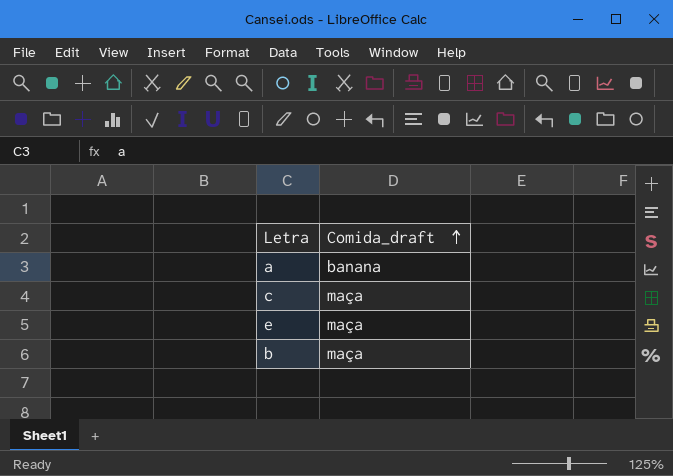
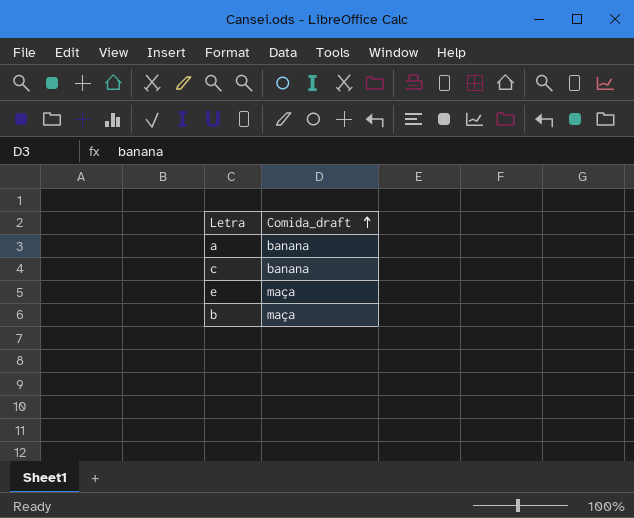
c | Comida_draft: maça -> banana

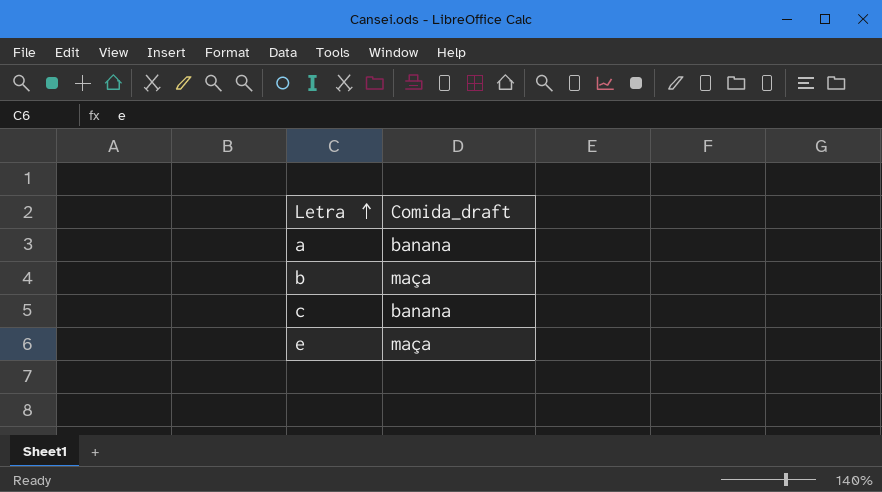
row order: Comida_draft ascending -> Letra ascending

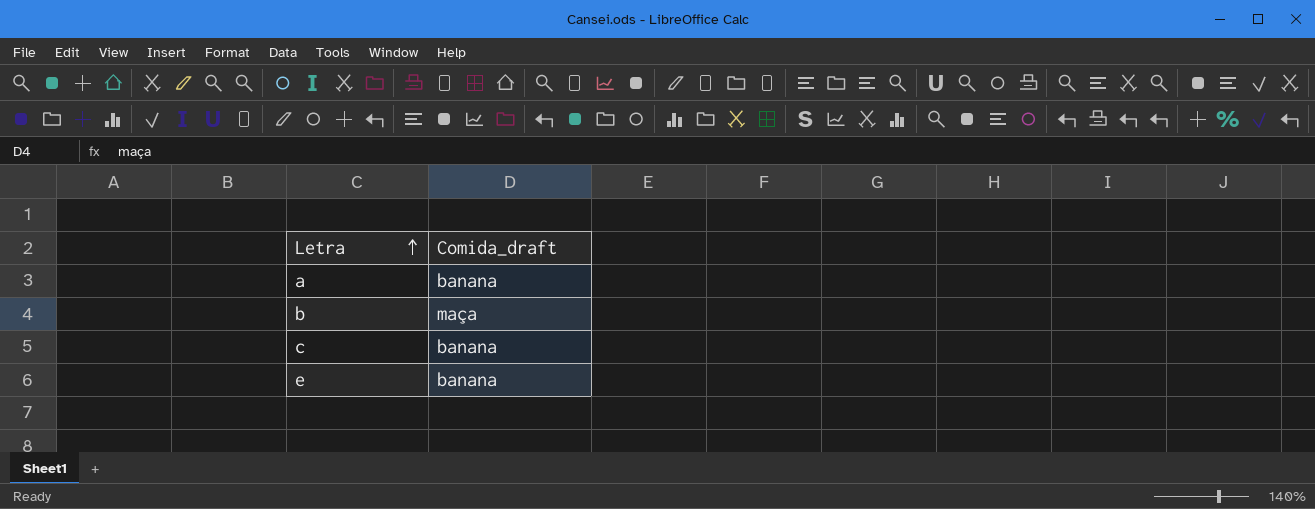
e | Comida_draft: maça -> banana

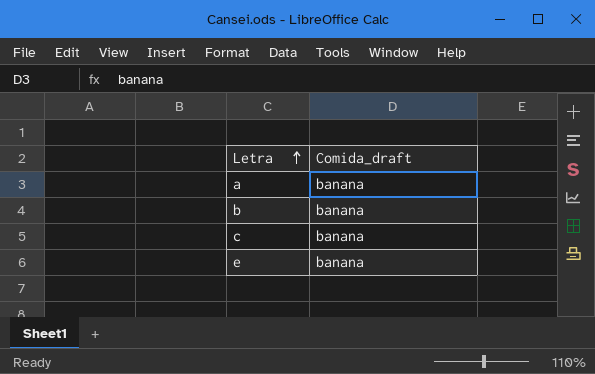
b | Comida_draft: maça -> banana

